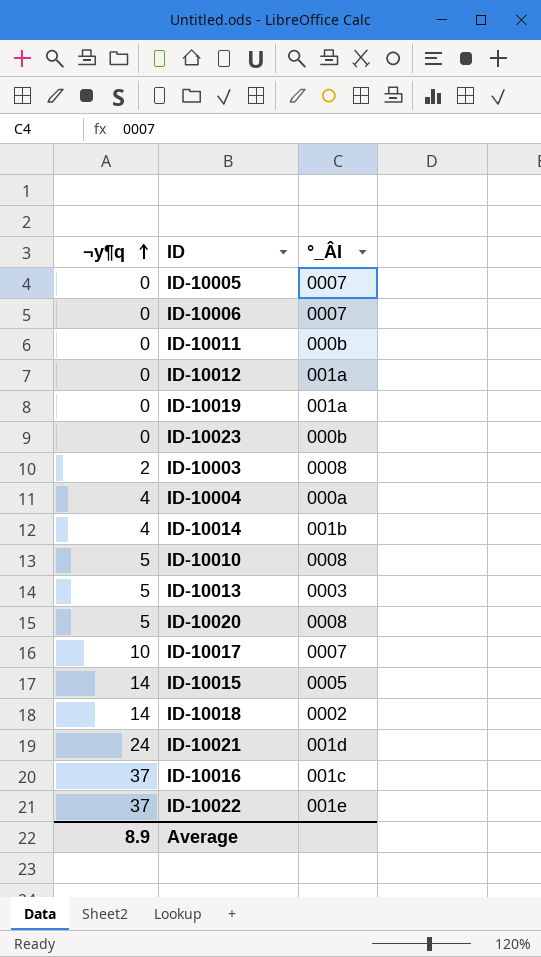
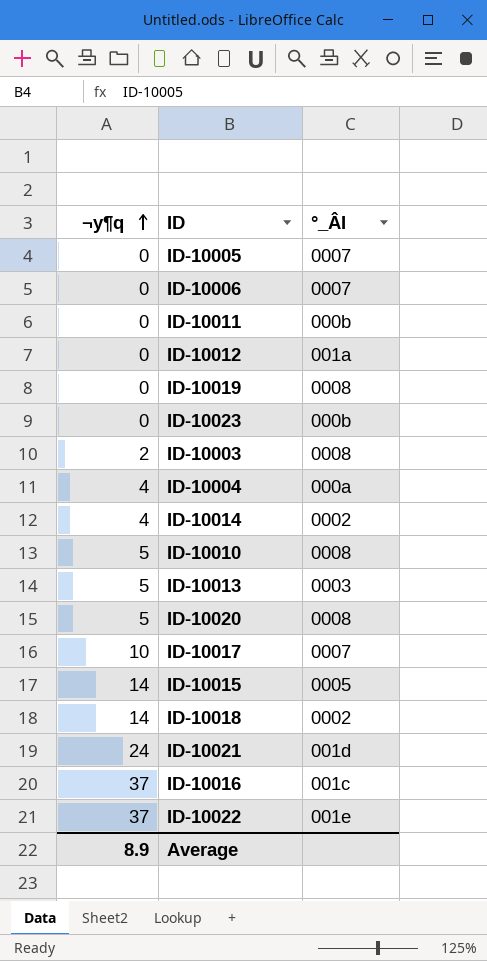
ID-10019 | °_ÂI: 001a -> 0008
ID-10014 | °_ÂI: 001b -> 0002

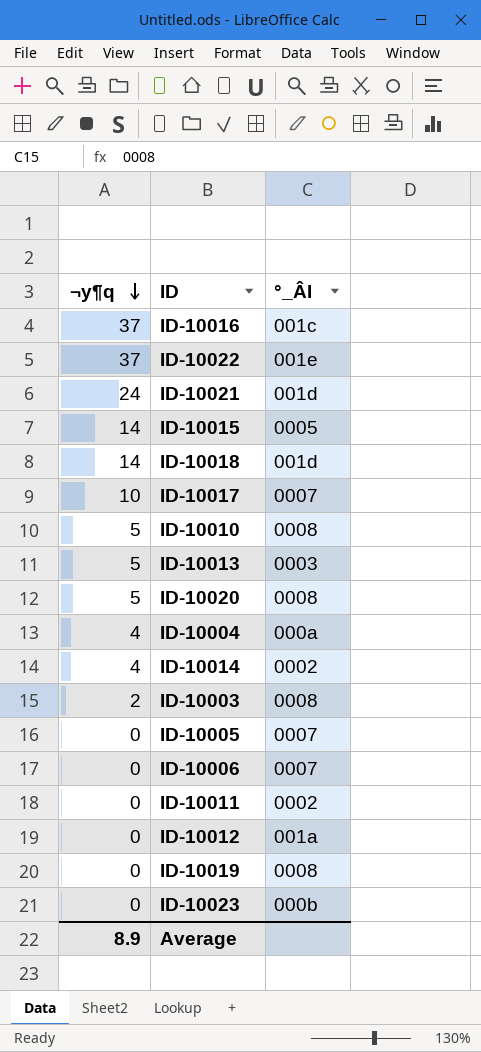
row order: ¬y¶q ascending -> ¬y¶q descending
ID-10018 | °_ÂI: 0002 -> 001d
ID-10011 | °_ÂI: 000b -> 0002

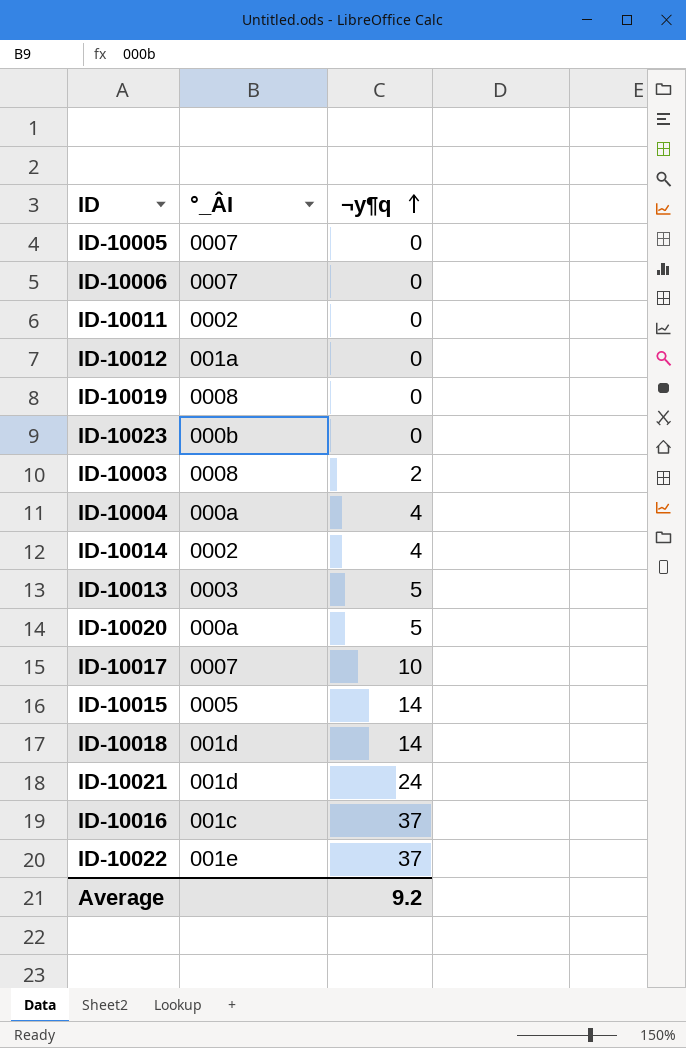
row order: ¬y¶q descending -> ¬y¶q ascending
column ¬y¶q | position: 1 -> 3
row ID-10010: 5 | 0008 -> none
ID-10020 | °_ÂI: 0008 -> 000a
Average | ¬y¶q: 8.9 -> 9.2

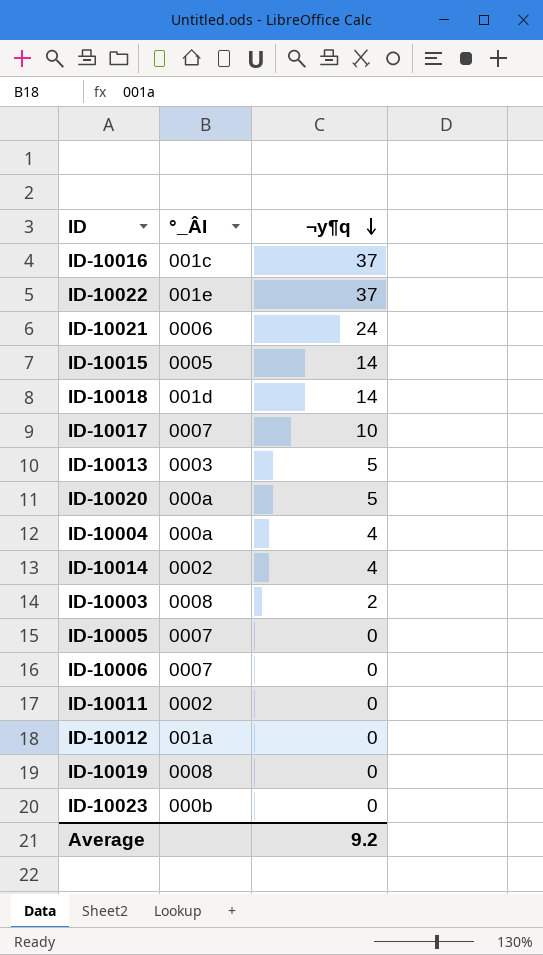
row order: ¬y¶q ascending -> ¬y¶q descending
ID-10021 | °_ÂI: 001d -> 0006

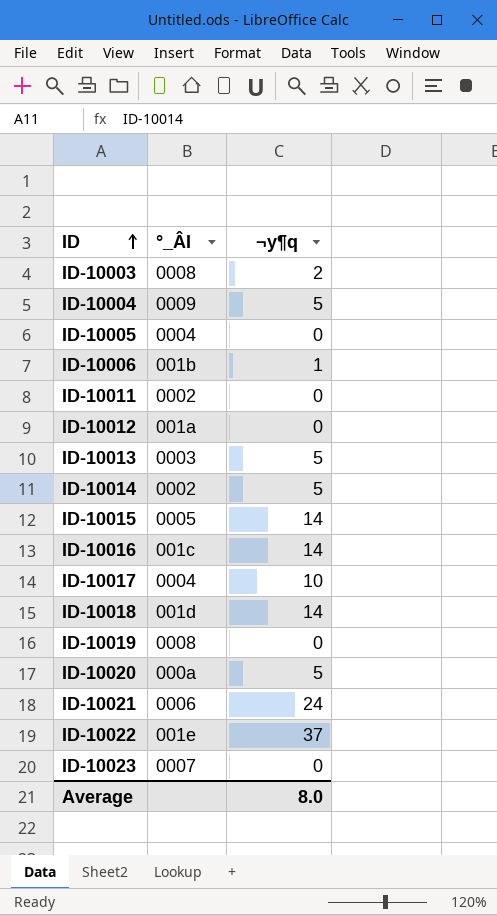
row order: ¬y¶q descending -> ID ascending
ID-10004 | °_ÂI: 000a -> 0009
ID-10004 | ¬y¶q: 4 -> 5
ID-10005 | °_ÂI: 0007 -> 0004
ID-10006 | °_ÂI: 0007 -> 001b
ID-10006 | ¬y¶q: 0 -> 1
ID-10014 | ¬y¶q: 4 -> 5
ID-10016 | ¬y¶q: 37 -> 14
ID-10017 | °_ÂI: 0007 -> 0004
ID-10023 | °_ÂI: 000b -> 0007
Average | ¬y¶q: 9.2 -> 8.0

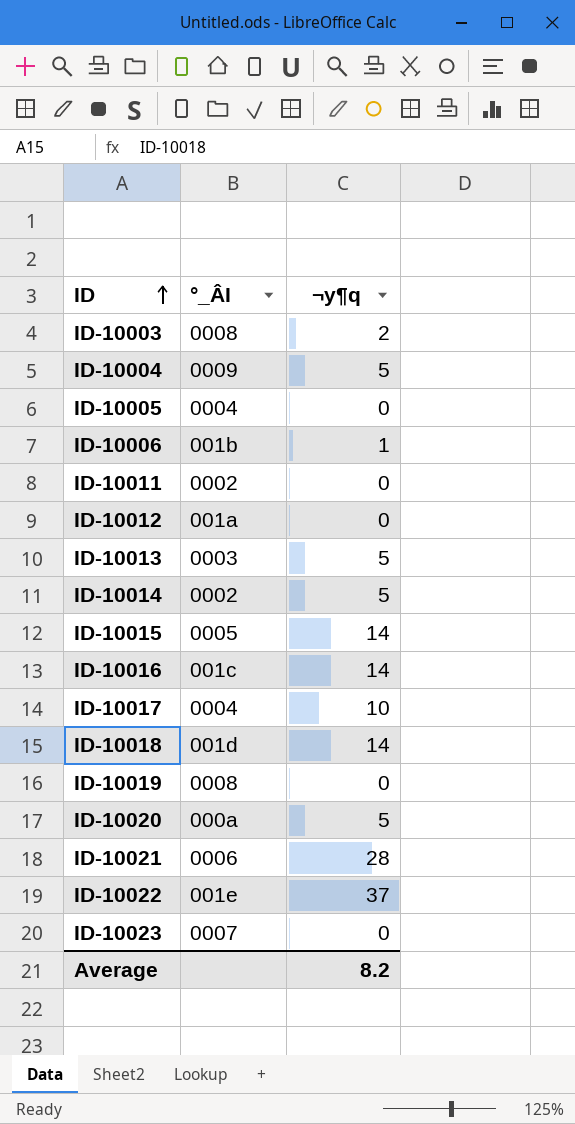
ID-10021 | ¬y¶q: 24 -> 28
Average | ¬y¶q: 8.0 -> 8.2

